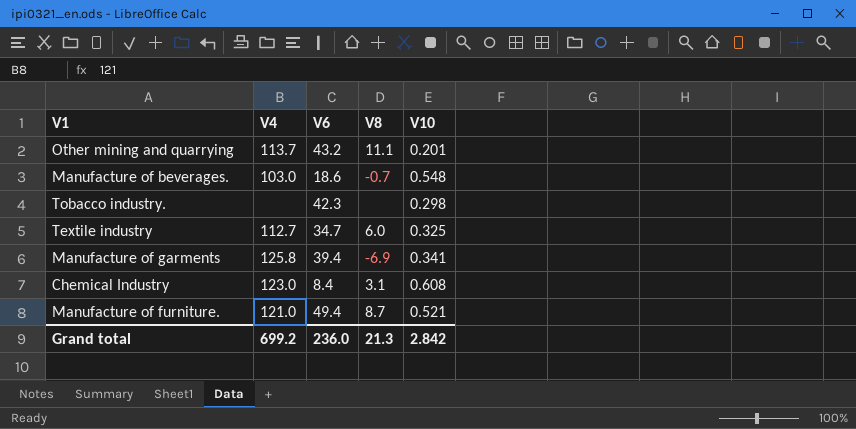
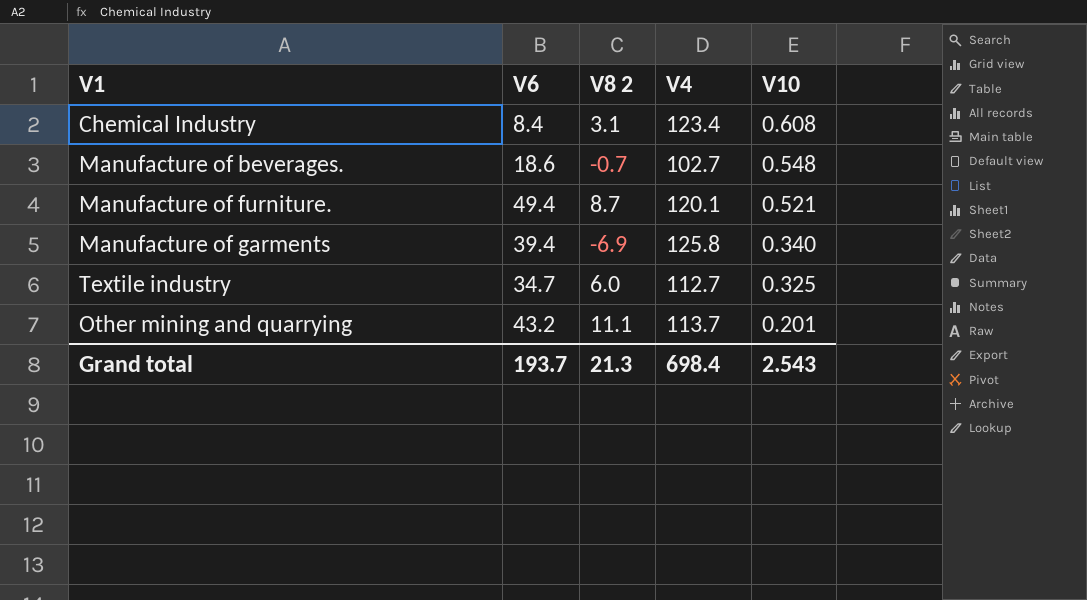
row order: none -> V10 descending
column name: V8 -> V8 2
column V4 | position: 2 -> 4
row Tobacco industry.: none | 42.3 | none | 0.298 -> none
Chemical Industry | V4: 123.0 -> 123.4
Manufacture of beverages. | V4: 103.0 -> 102.7
Manufacture of furniture. | V4: 121.0 -> 120.1
Manufacture of garments | V10: 0.341 -> 0.340
Grand total | V6: 236.0 -> 193.7
Grand total | V4: 699.2 -> 698.4
Grand total | V10: 2.842 -> 2.543

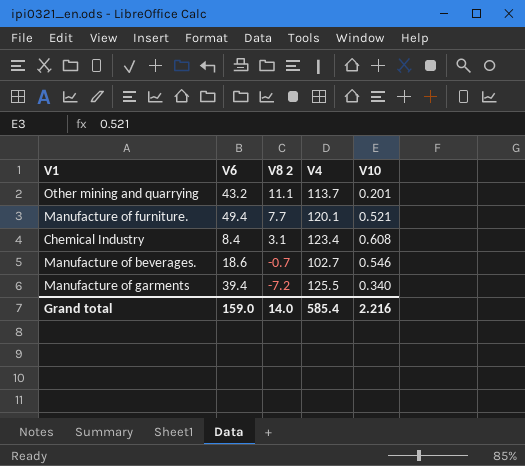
row order: V10 descending -> V8 2 descending
row Textile industry: 34.7 | 6.0 | 112.7 | 0.325 -> none
Manufacture of furniture. | V8 2: 8.7 -> 7.7
Manufacture of beverages. | V10: 0.548 -> 0.546
Manufacture of garments | V8 2: -6.9 -> -7.2
Manufacture of garments | V4: 125.8 -> 125.5
Grand total | V6: 193.7 -> 159.0
Grand total | V8 2: 21.3 -> 14.0
Grand total | V4: 698.4 -> 585.4
Grand total | V10: 2.543 -> 2.216

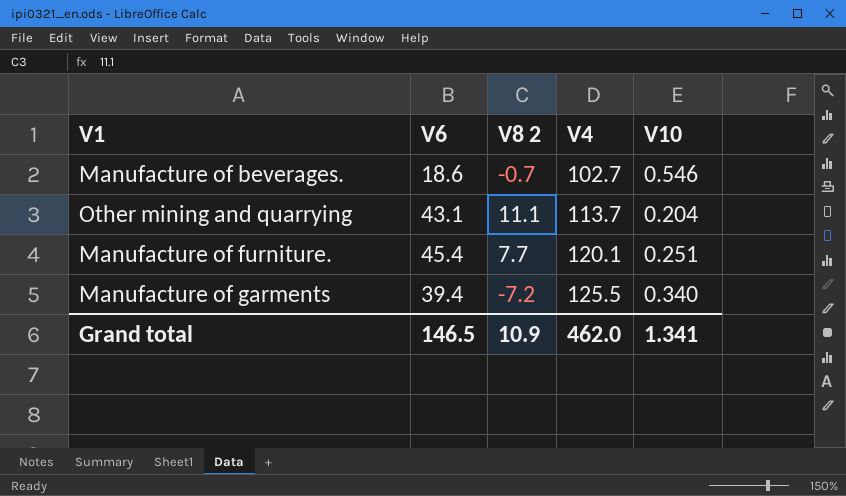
row order: V8 2 descending -> V4 ascending
row Chemical Industry: 8.4 | 3.1 | 123.4 | 0.608 -> none
Other mining and quarrying | V6: 43.2 -> 43.1
Other mining and quarrying | V10: 0.201 -> 0.204
Manufacture of furniture. | V6: 49.4 -> 45.4
Manufacture of furniture. | V10: 0.521 -> 0.251
Grand total | V6: 159.0 -> 146.5
Grand total | V8 2: 14.0 -> 10.9
Grand total | V4: 585.4 -> 462.0
Grand total | V10: 2.216 -> 1.341

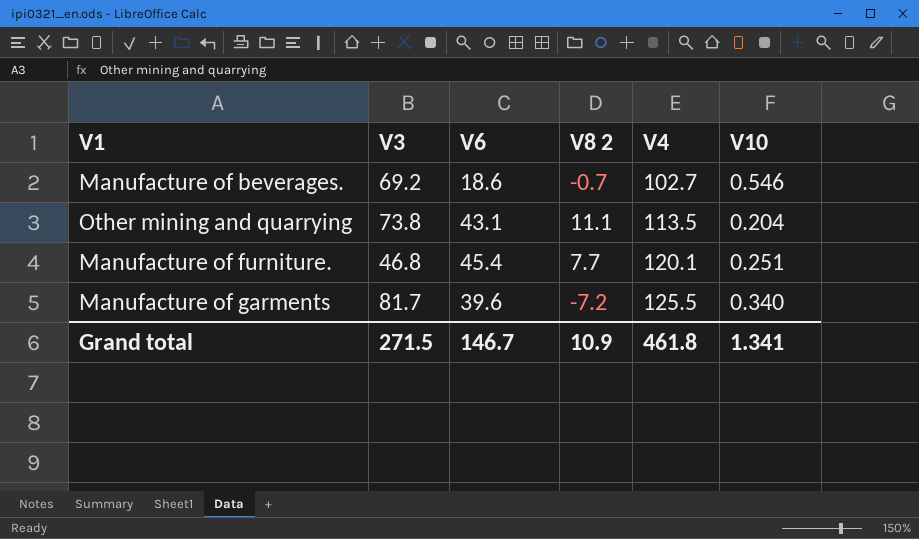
column V3 | position: none -> 2
Other mining and quarrying | V4: 113.7 -> 113.5
Manufacture of garments | V6: 39.4 -> 39.6
Grand total | V6: 146.5 -> 146.7
Grand total | V4: 462.0 -> 461.8

